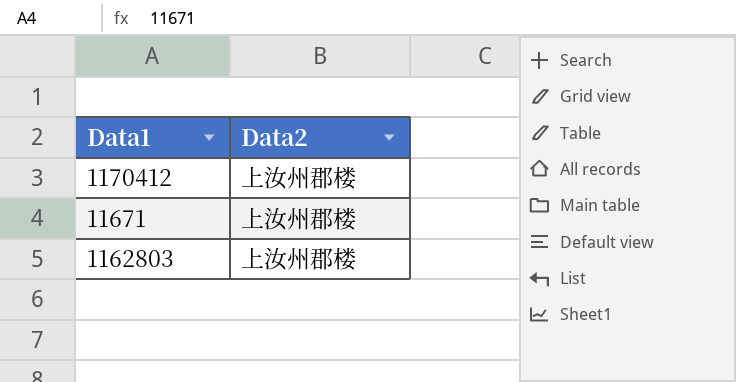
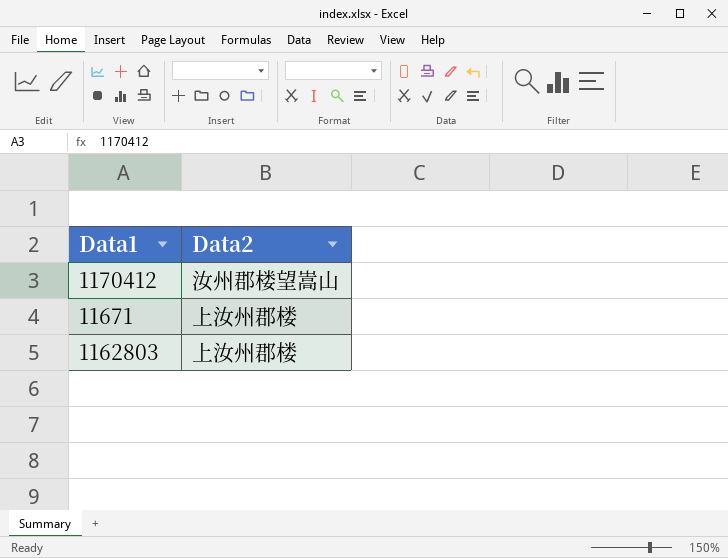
1170412 | Data2: 上汝州郡楼 -> 汝州郡楼望嵩山

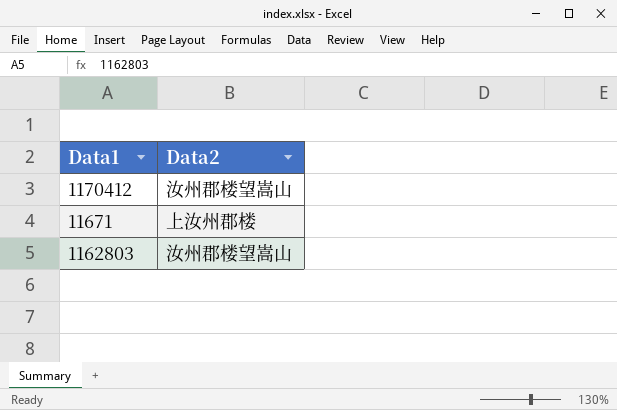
1162803 | Data2: 上汝州郡楼 -> 汝州郡楼望嵩山

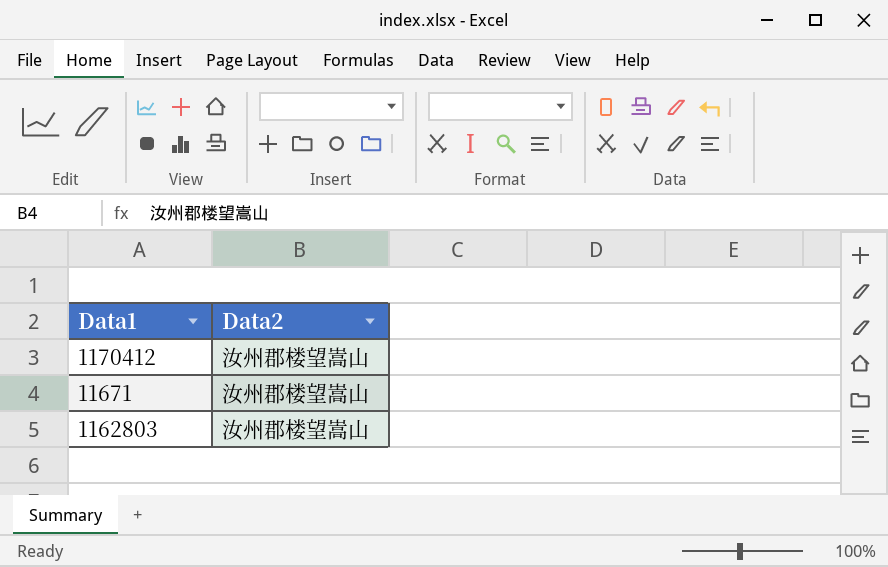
11671 | Data2: 上汝州郡楼 -> 汝州郡楼望嵩山

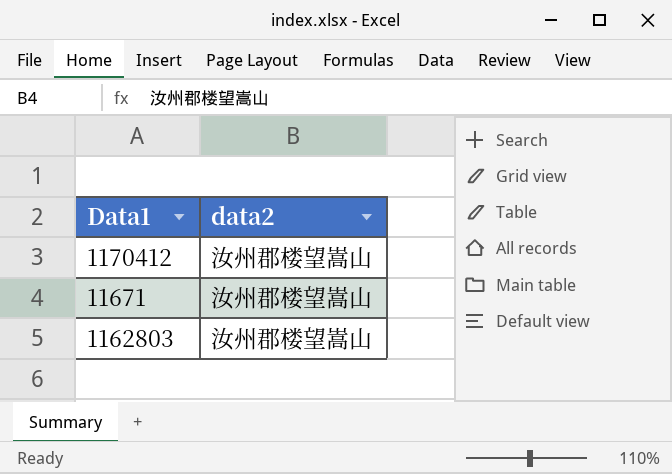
column name: Data2 -> data2

